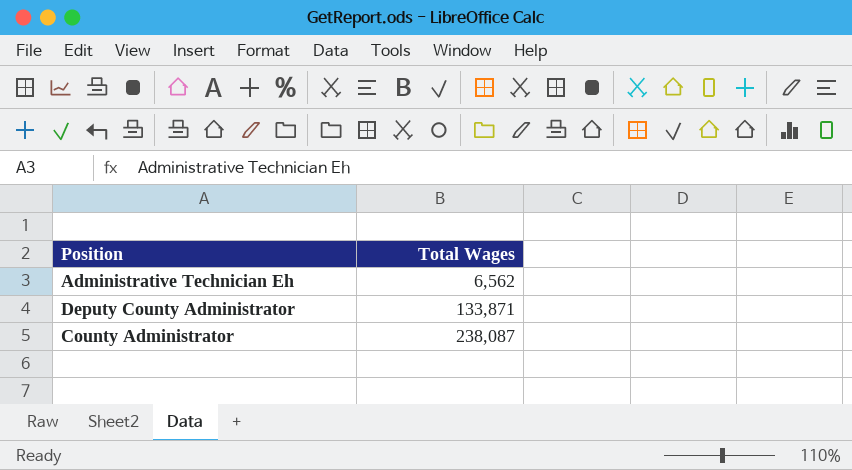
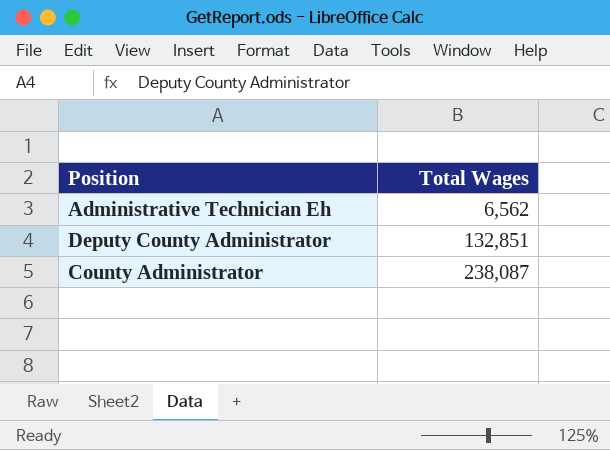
Deputy County Administrator | Total Wages: 133,871 -> 132,851

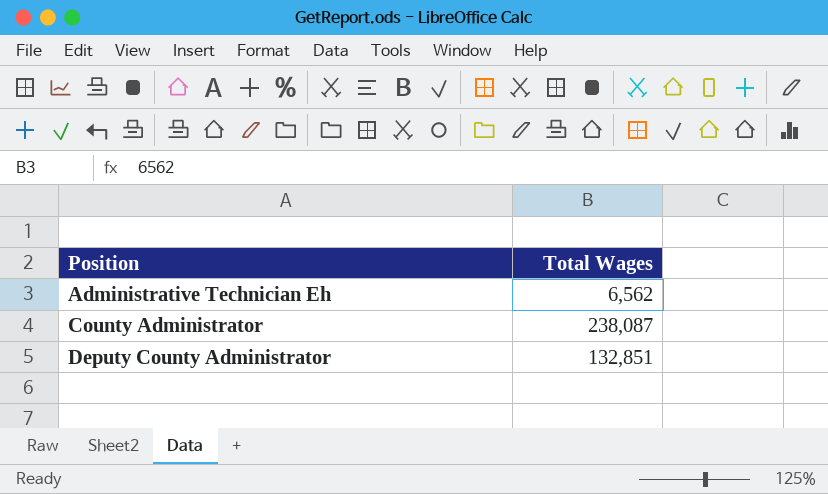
row order: Total Wages ascending -> Position ascending

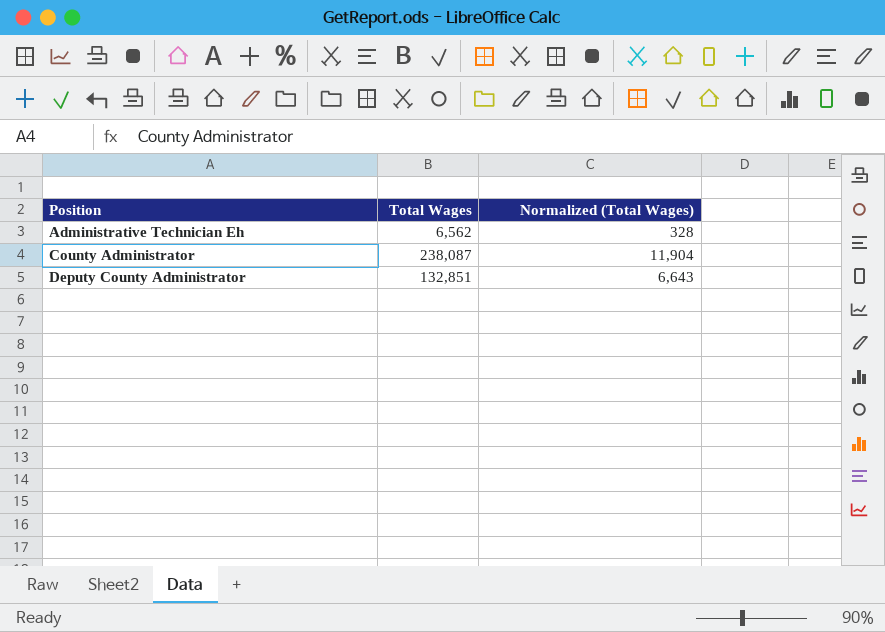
column Normalized (Total Wages) | formula: none -> [Total Wages] * 0.05

